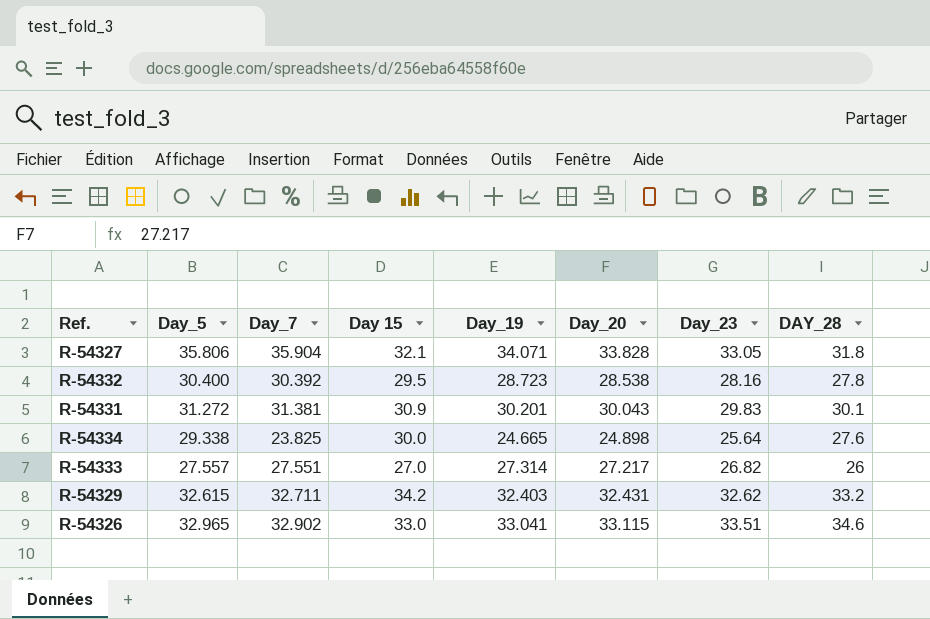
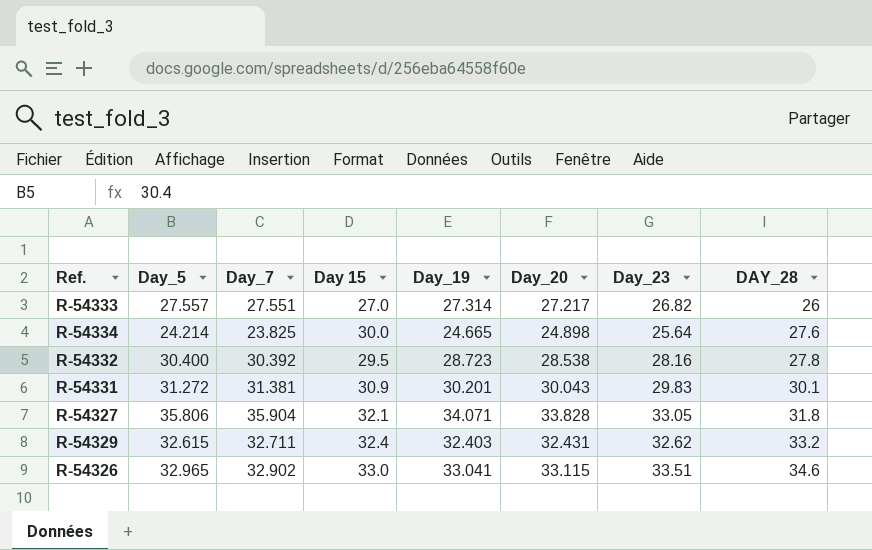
row order: none -> DAY_28 ascending
R-54334 | Day_5: 29.338 -> 24.214
R-54329 | Day 15: 34.2 -> 32.4

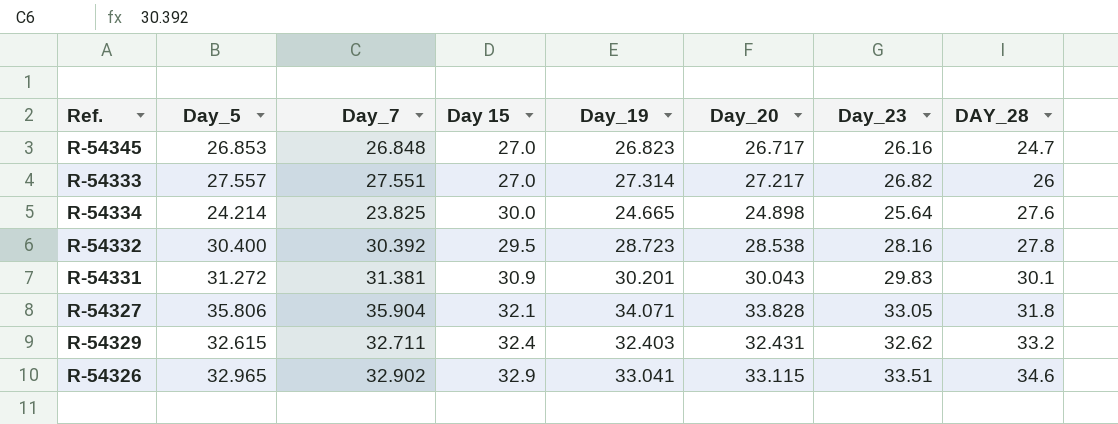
row R-54345: none -> 26.853 | 26.848 | 27.0 | 26.823 | 26.717 | 26.16 | 24.7
R-54326 | Day 15: 33.0 -> 32.9

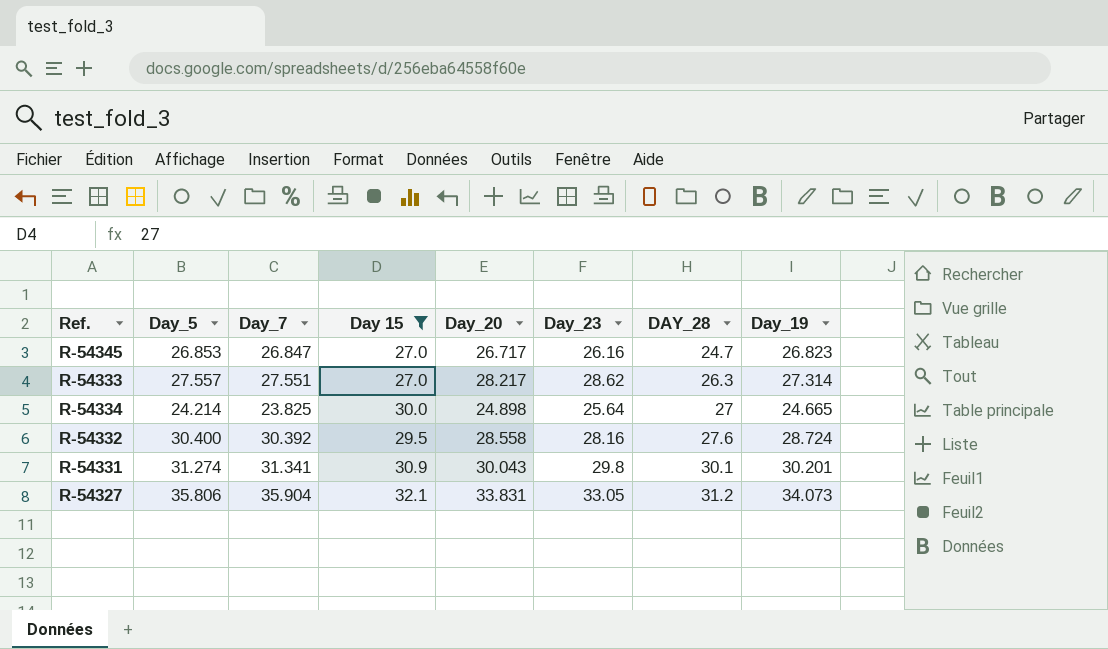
filter: none -> Day 15 <= 32.1
column Day_19 | position: 5 -> 8
R-54345 | Day_7: 26.848 -> 26.847
R-54333 | Day_20: 27.217 -> 28.217
R-54333 | Day_23: 26.82 -> 28.62
R-54333 | DAY_28: 26 -> 26.3
R-54334 | DAY_28: 27.6 -> 27
R-54332 | Day_20: 28.538 -> 28.558
R-54332 | DAY_28: 27.8 -> 27.6
R-54332 | Day_19: 28.723 -> 28.724
R-54331 | Day_5: 31.272 -> 31.274
R-54331 | Day_7: 31.381 -> 31.341
R-54331 | Day_23: 29.83 -> 29.8
R-54327 | Day_20: 33.828 -> 33.831
R-54327 | DAY_28: 31.8 -> 31.2
R-54327 | Day_19: 34.071 -> 34.073

